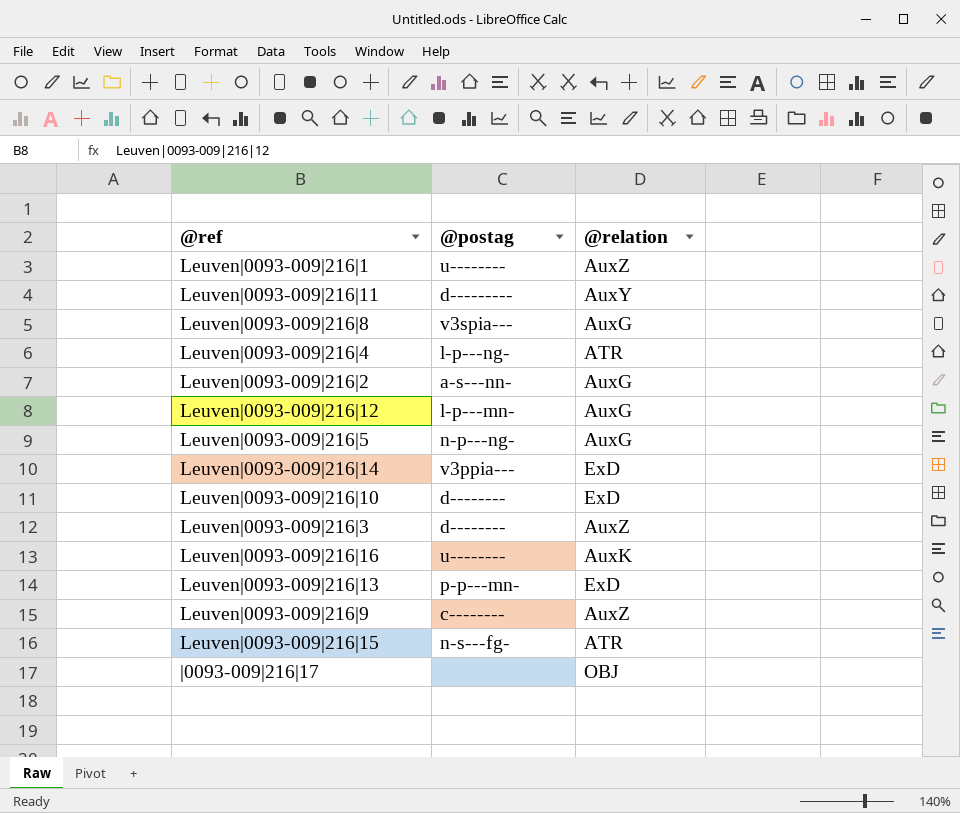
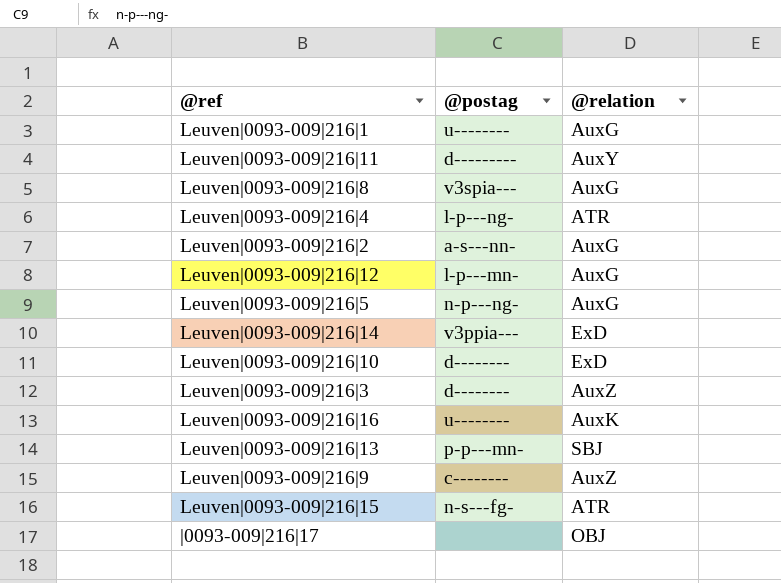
Leuven|0093-009|216|1 | @relation: AuxZ -> AuxG
Leuven|0093-009|216|13 | @relation: ExD -> SBJ

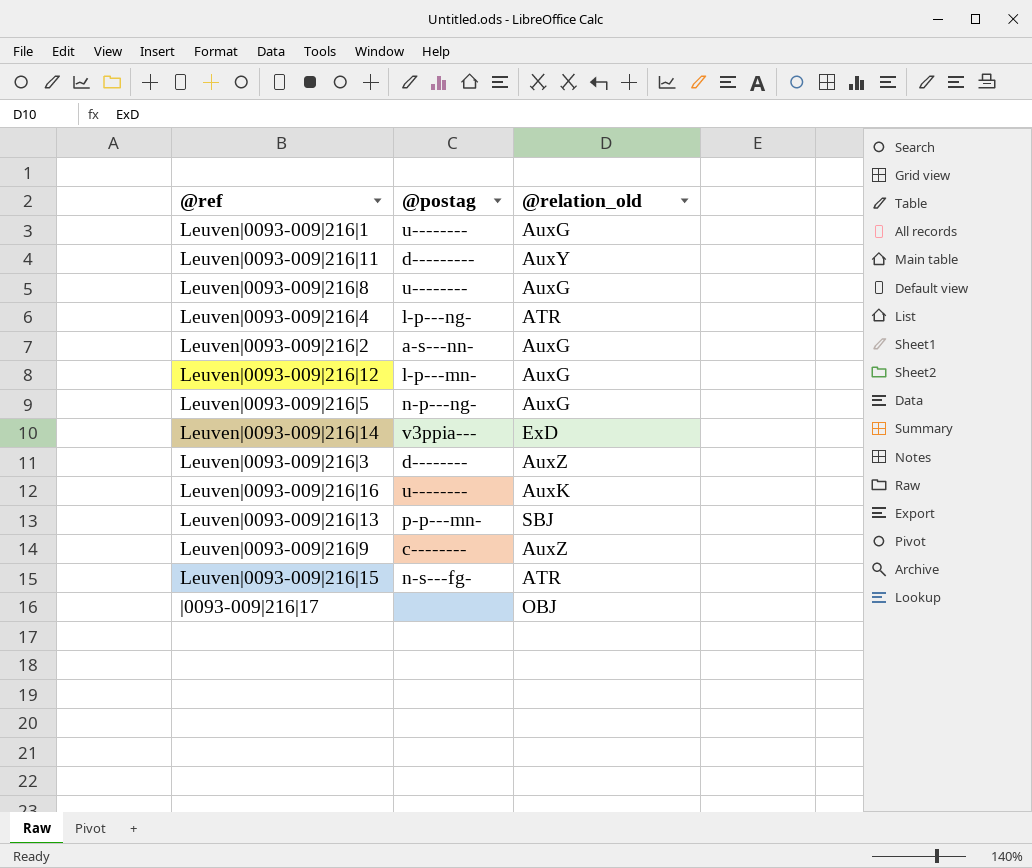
column name: @relation -> @relation_old
row Leuven|0093-009|216|10: d-------- | ExD -> none
Leuven|0093-009|216|8 | @postag: v3spia--- -> u--------

